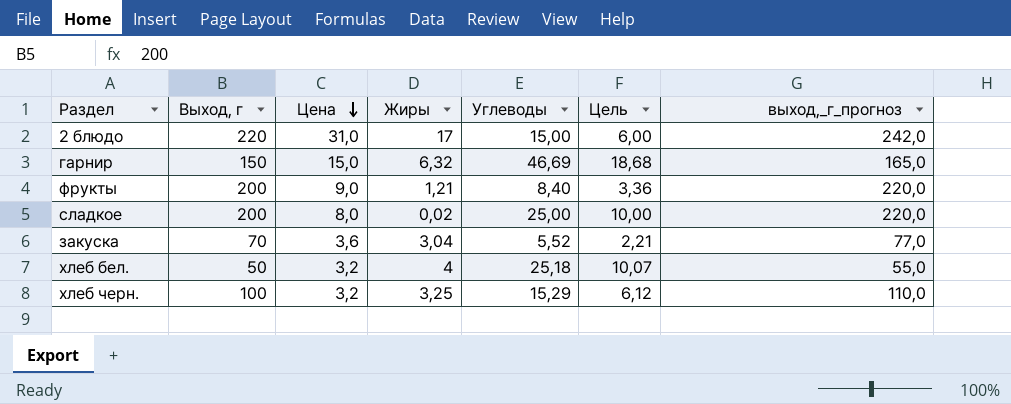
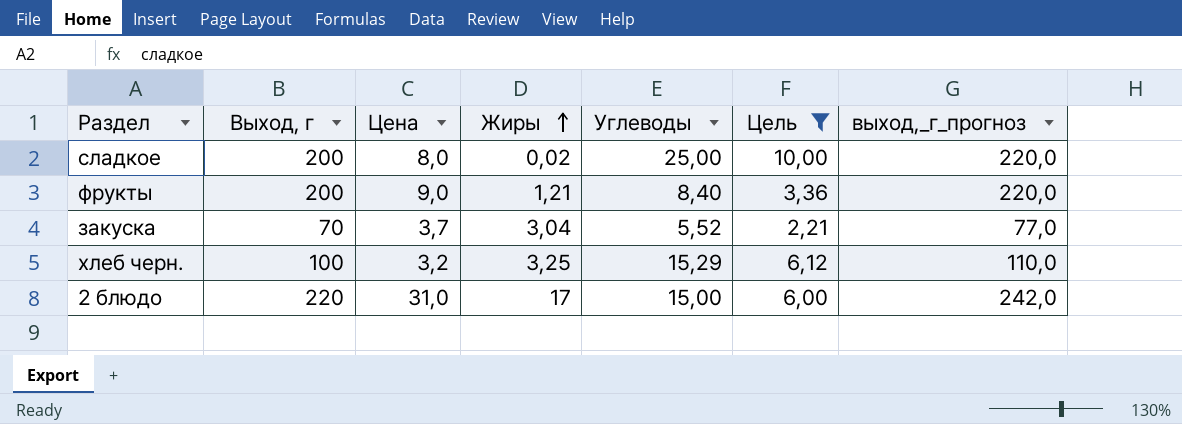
filter: none -> Цель <= 10,00
row order: Цена descending -> Жиры ascending
закуска | Цена: 3,6 -> 3,7

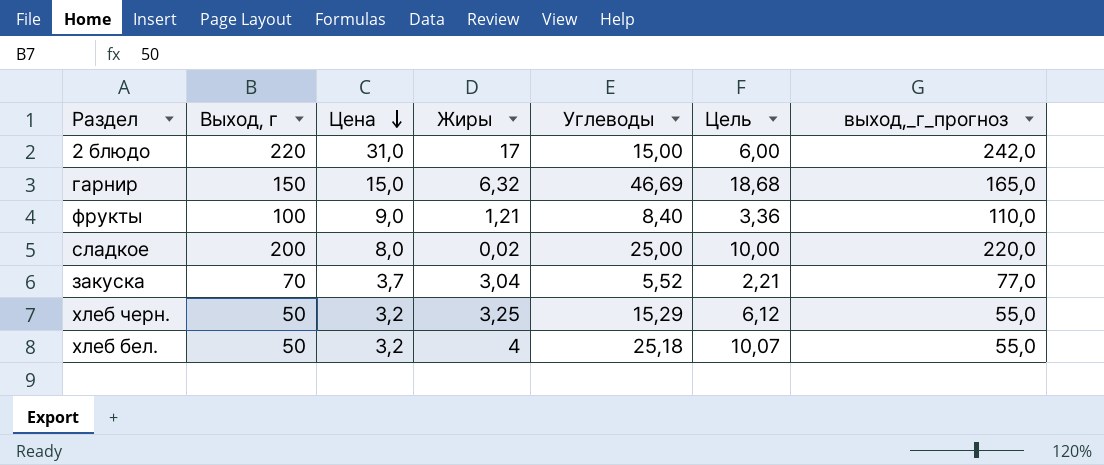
filter: Цель <= 10,00 -> none
row order: Жиры ascending -> Цена descending
фрукты | Выход, г: 200 -> 100
фрукты | выход,_г_прогноз: 220,0 -> 110,0
хлеб черн. | Выход, г: 100 -> 50
хлеб черн. | выход,_г_прогноз: 110,0 -> 55,0

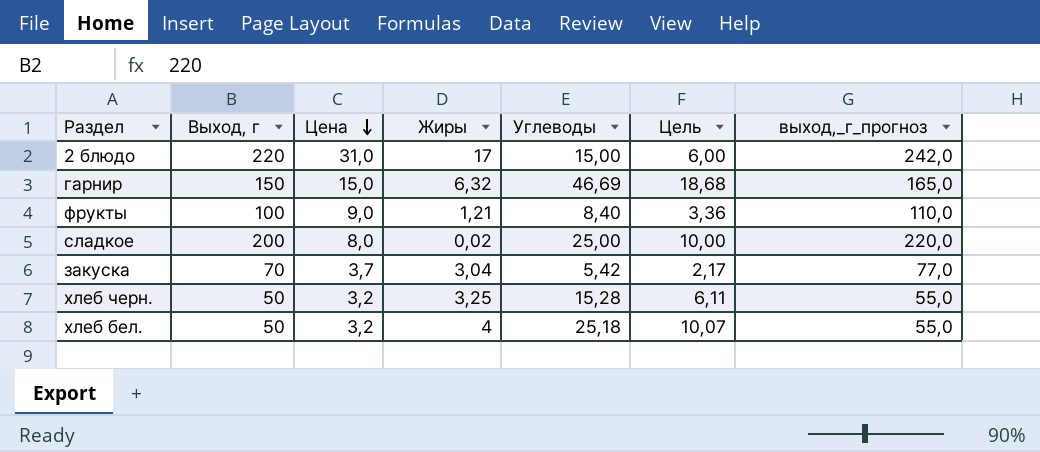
закуска | Углеводы: 5,52 -> 5,42
закуска | Цель: 2,21 -> 2,17
хлеб черн. | Углеводы: 15,29 -> 15,28
хлеб черн. | Цель: 6,12 -> 6,11

